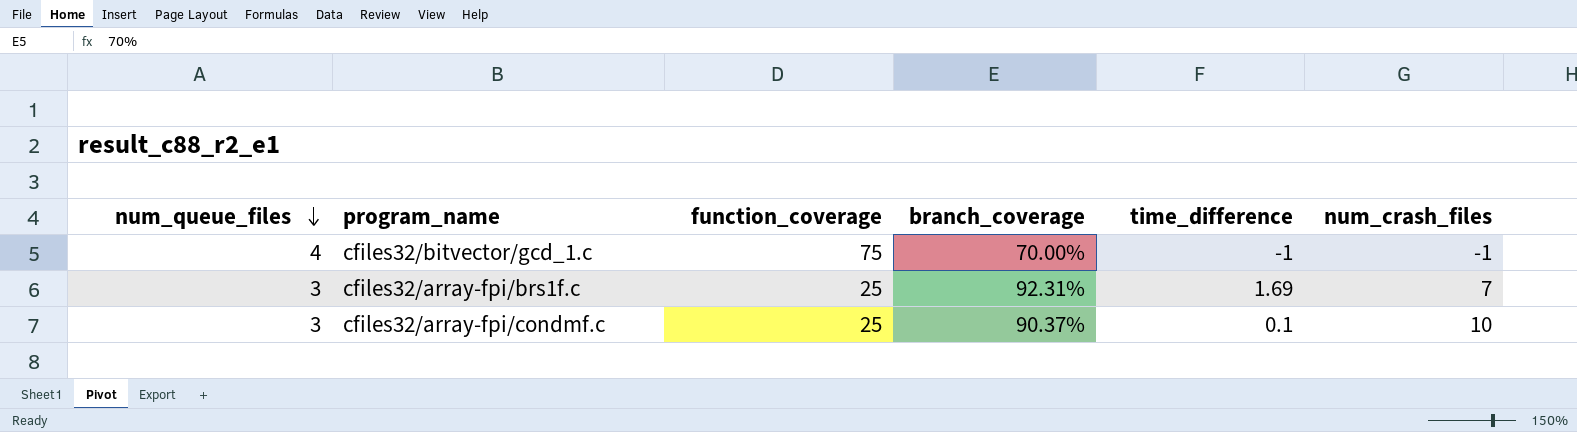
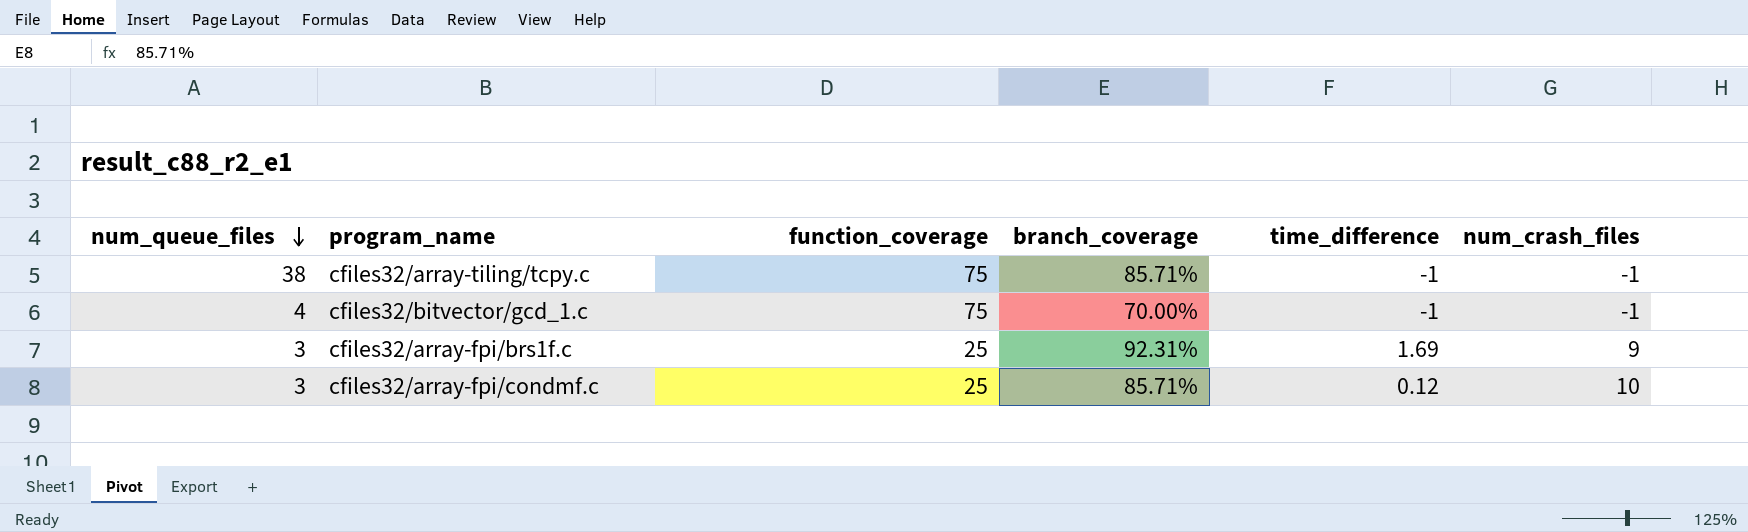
row cfiles32/array-tiling/tcpy.c: none -> 38 | 75 | 85.71% | -1 | -1
cfiles32/array-fpi/brs1f.c | num_crash_files: 7 -> 9
cfiles32/array-fpi/condmf.c | branch_coverage: 90.37% -> 85.71%
cfiles32/array-fpi/condmf.c | time_difference: 0.1 -> 0.12

